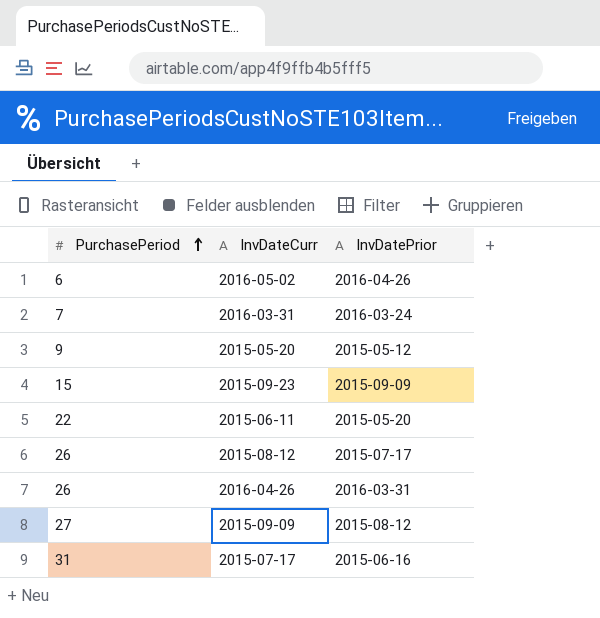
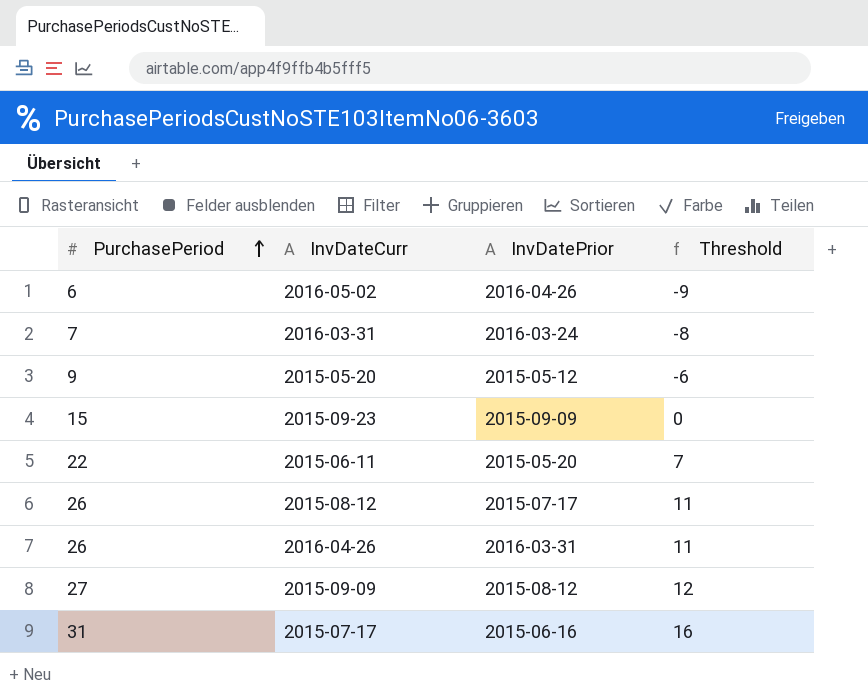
column Threshold | formula: none -> [PurchasePeriod] - 15

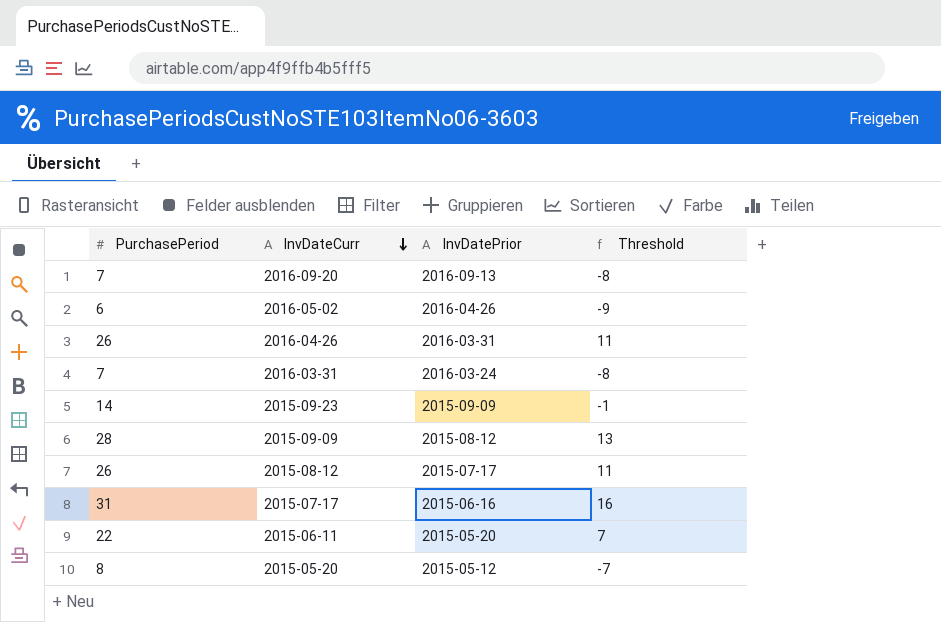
row order: PurchasePeriod ascending -> InvDateCurr descending
row 2016-09-20: none -> 7 | 2016-09-13 | -8
2015-09-23 | PurchasePeriod: 15 -> 14
2015-09-23 | Threshold: 0 -> -1
2015-09-09 | PurchasePeriod: 27 -> 28
2015-09-09 | Threshold: 12 -> 13
2015-05-20 | PurchasePeriod: 9 -> 8
2015-05-20 | Threshold: -6 -> -7

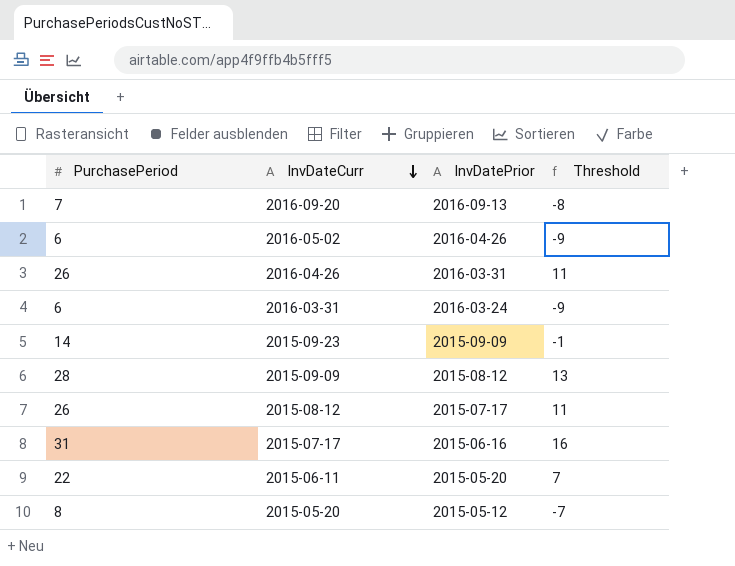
2016-03-31 | PurchasePeriod: 7 -> 6
2016-03-31 | Threshold: -8 -> -9

